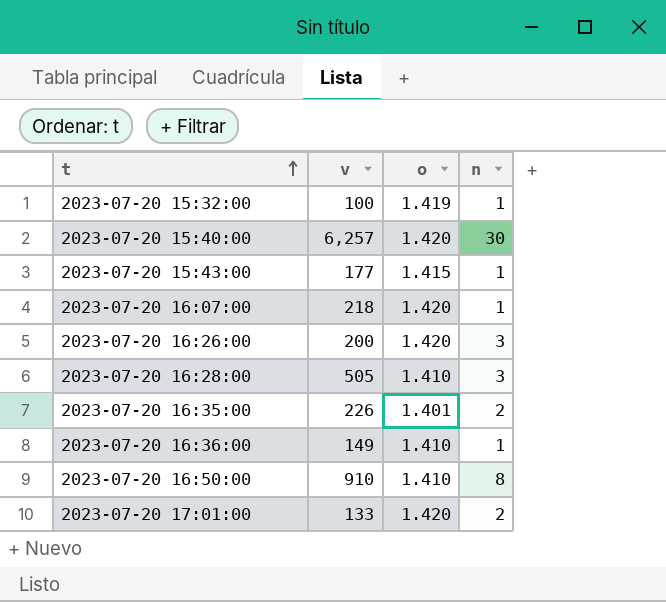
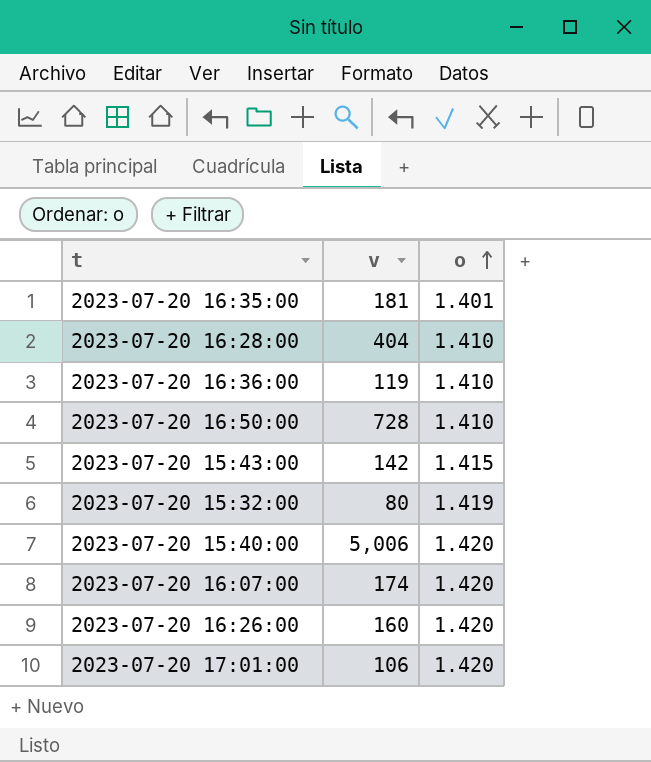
row order: t ascending -> o ascending
column n | position: 4 -> none
2023-07-20 16:35:00 | v: 226 -> 181
2023-07-20 16:28:00 | v: 505 -> 404
2023-07-20 16:36:00 | v: 149 -> 119
2023-07-20 16:50:00 | v: 910 -> 728
2023-07-20 15:43:00 | v: 177 -> 142
2023-07-20 15:32:00 | v: 100 -> 80
2023-07-20 15:40:00 | v: 6,257 -> 5,006
2023-07-20 16:07:00 | v: 218 -> 174
2023-07-20 16:26:00 | v: 200 -> 160
2023-07-20 17:01:00 | v: 133 -> 106

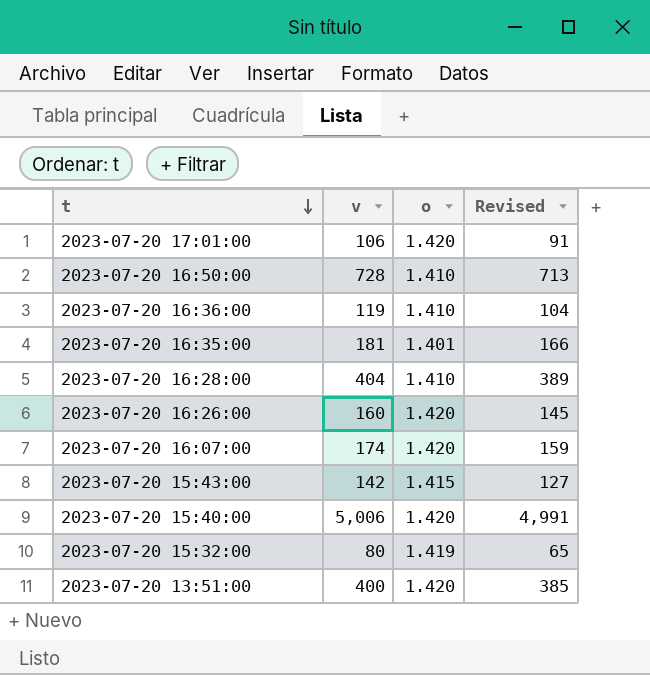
row order: o ascending -> t descending
column Revised | formula: none -> [v] - 15
row 2023-07-20 13:51:00: none -> 400 | 1.420 | 385

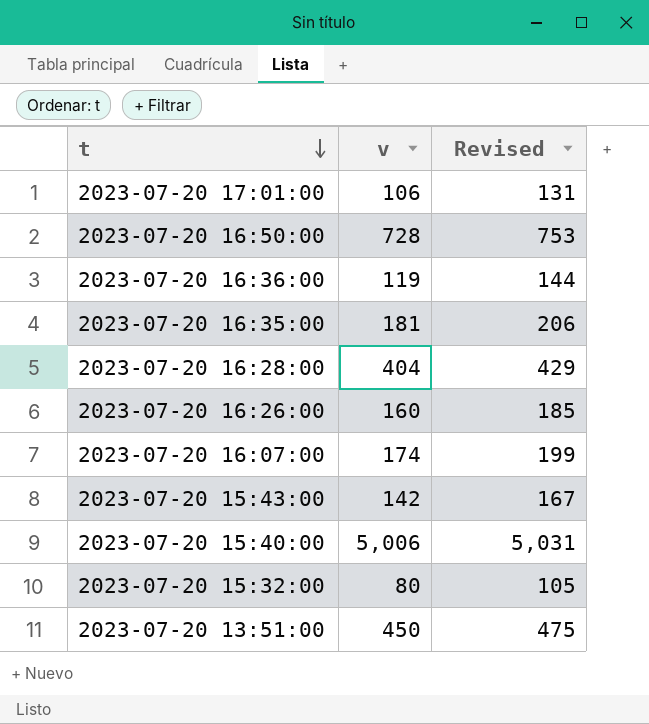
column o | position: 3 -> none
column Revised | formula: [v] - 15 -> [v] + 25
2023-07-20 13:51:00 | v: 400 -> 450

